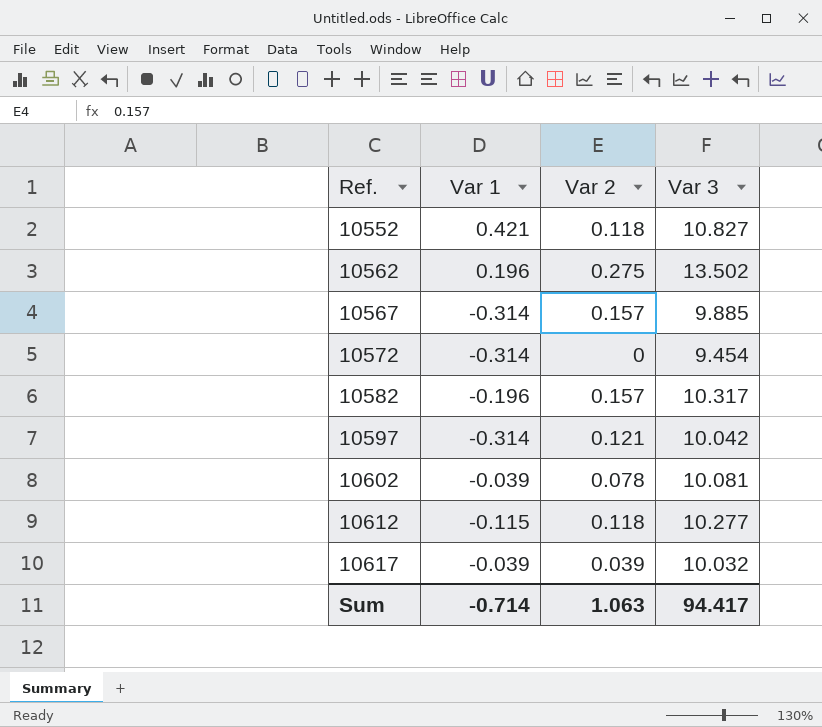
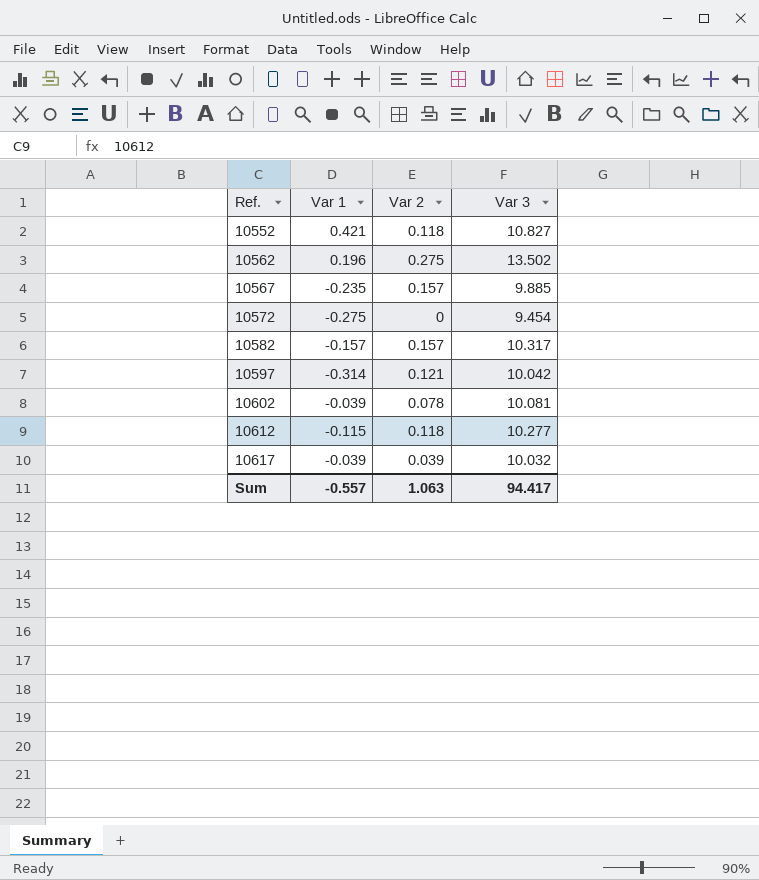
10567 | Var 1: -0.314 -> -0.235
10572 | Var 1: -0.314 -> -0.275
10582 | Var 1: -0.196 -> -0.157
Sum | Var 1: -0.714 -> -0.557

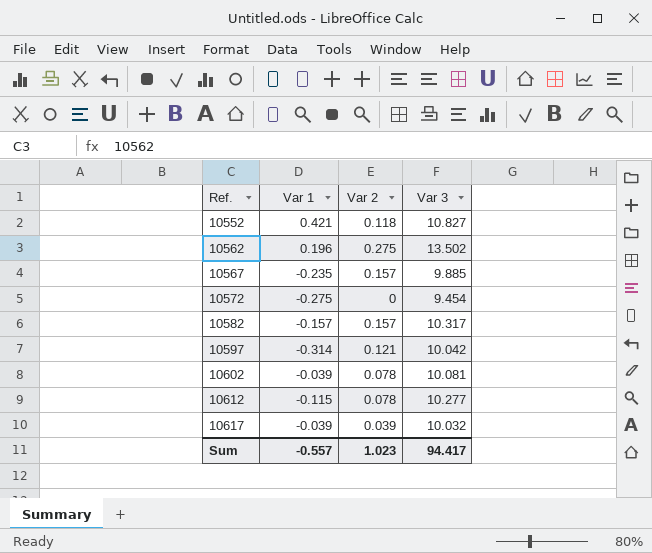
10612 | Var 2: 0.118 -> 0.078
Sum | Var 2: 1.063 -> 1.023

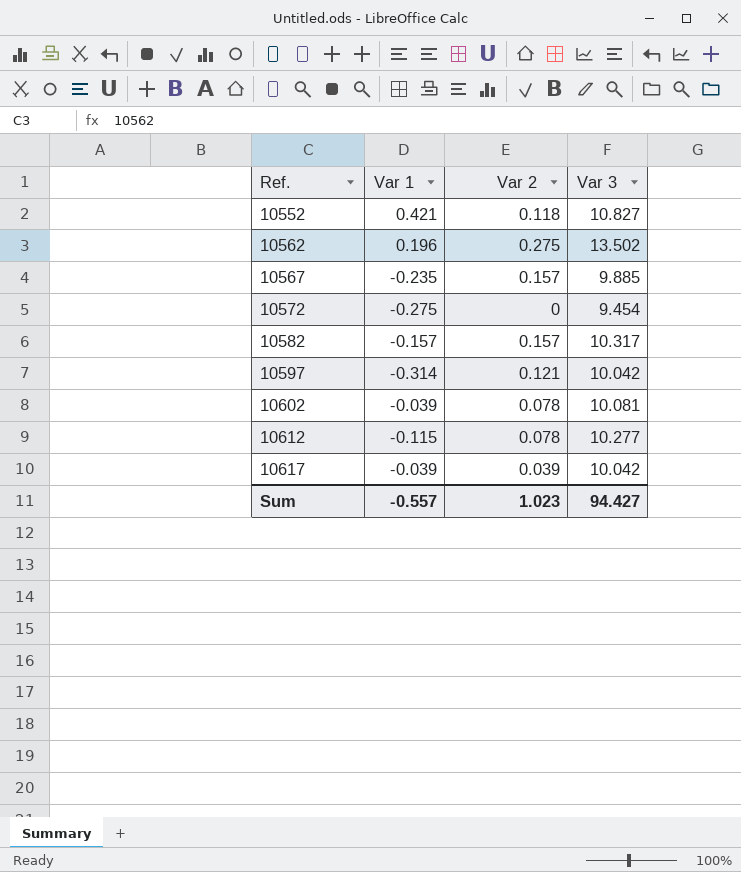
10617 | Var 3: 10.032 -> 10.042
Sum | Var 3: 94.417 -> 94.427

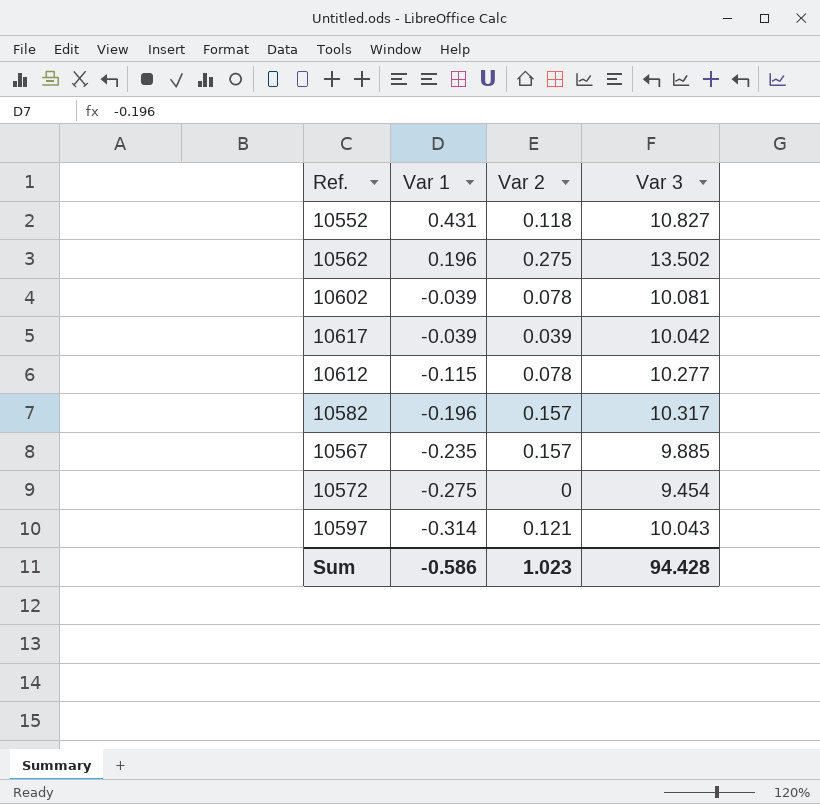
row order: Ref. ascending -> Var 1 descending
10552 | Var 1: 0.421 -> 0.431
10582 | Var 1: -0.157 -> -0.196
10597 | Var 3: 10.042 -> 10.043
Sum | Var 1: -0.557 -> -0.586
Sum | Var 3: 94.427 -> 94.428

